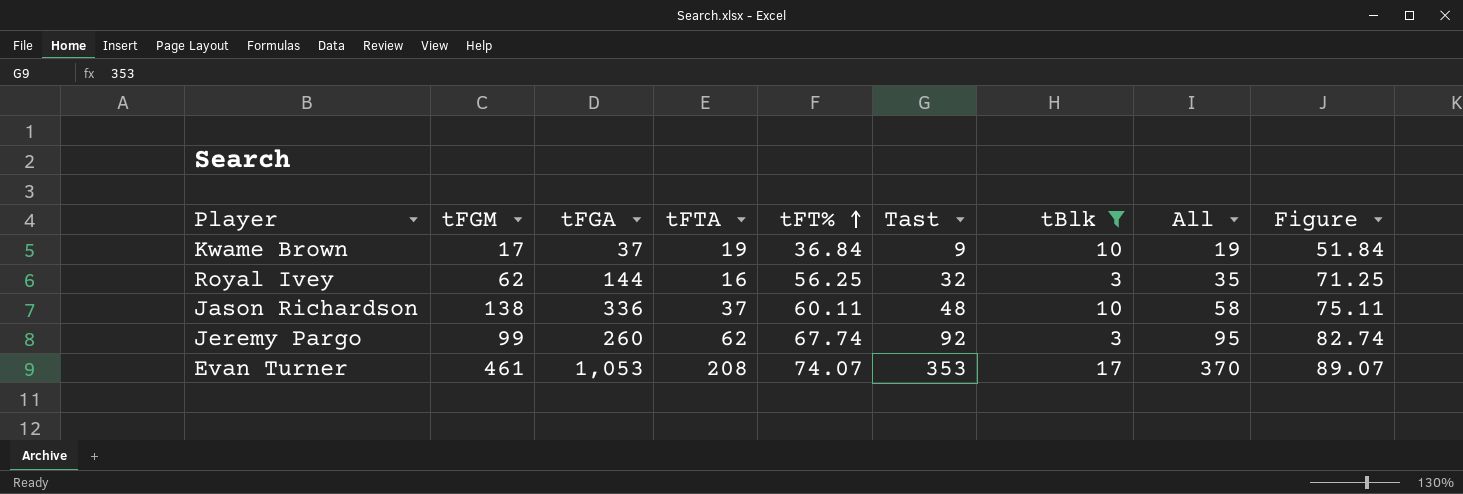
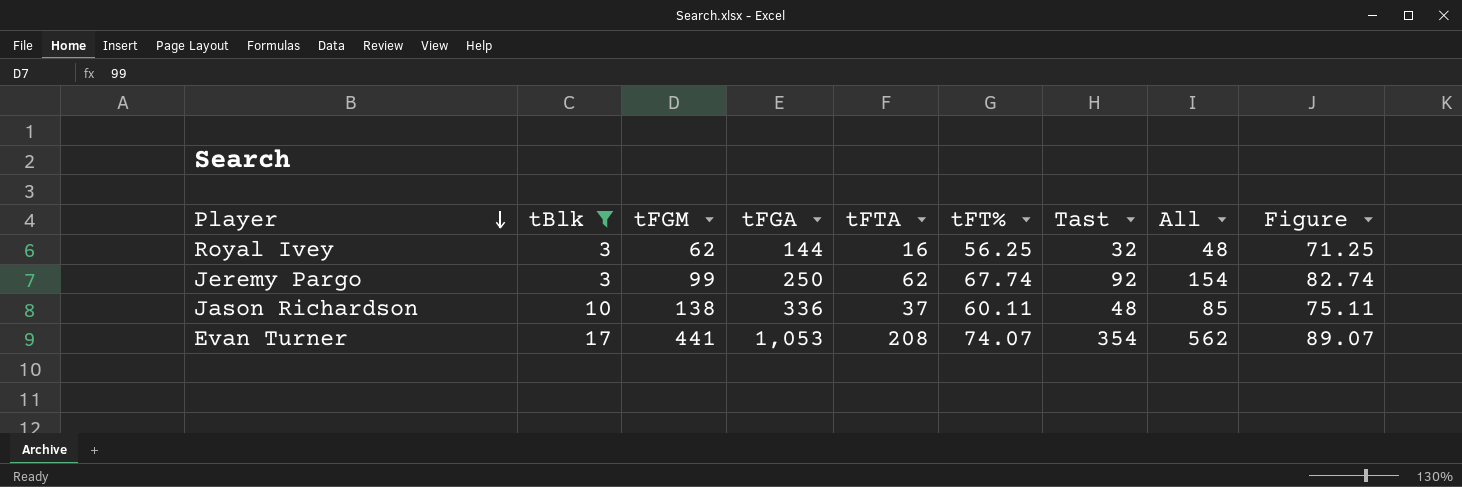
row order: tFT% ascending -> Player descending
column tBlk | position: 7 -> 2
column All | formula: [Tast] + [tBlk] -> [tFTA] + [Tast]
row Kwame Brown: 17 | 37 | 19 | 36.84 | 9 | 10 | 19 | 51.84 -> none
Jeremy Pargo | tFGA: 260 -> 250
Evan Turner | tFGM: 461 -> 441
Evan Turner | Tast: 353 -> 354

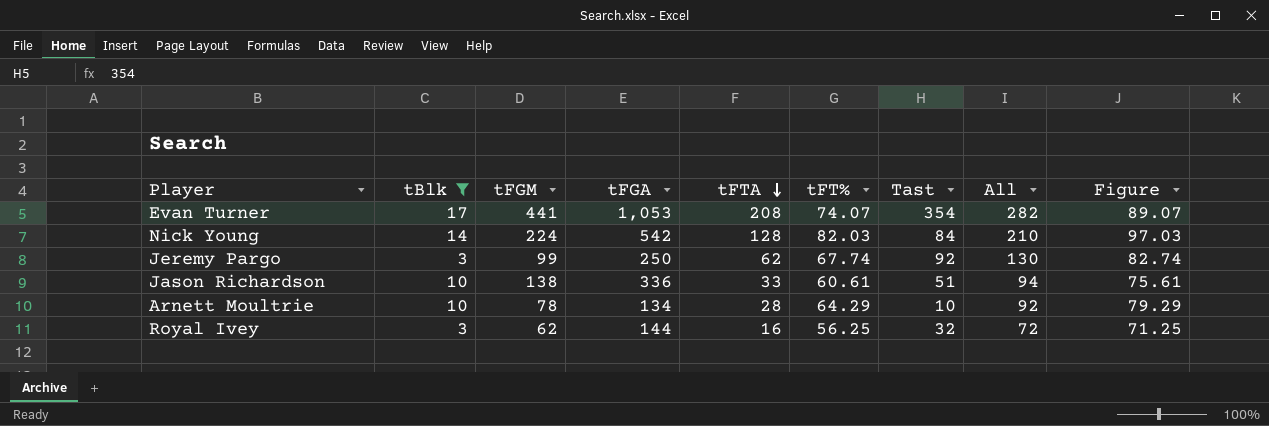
row order: Player descending -> tFTA descending
column All | formula: [tFTA] + [Tast] -> [tFTA] + [tFT%]
row Nick Young: none -> 14 | 224 | 542 | 128 | 82.03 | 84 | 210 | 97.03
Jason Richardson | tFTA: 37 -> 33
Jason Richardson | tFT%: 60.11 -> 60.61
Jason Richardson | Tast: 48 -> 51
Jason Richardson | Figure: 75.11 -> 75.61
row Arnett Moultrie: none -> 10 | 78 | 134 | 28 | 64.29 | 10 | 92 | 79.29

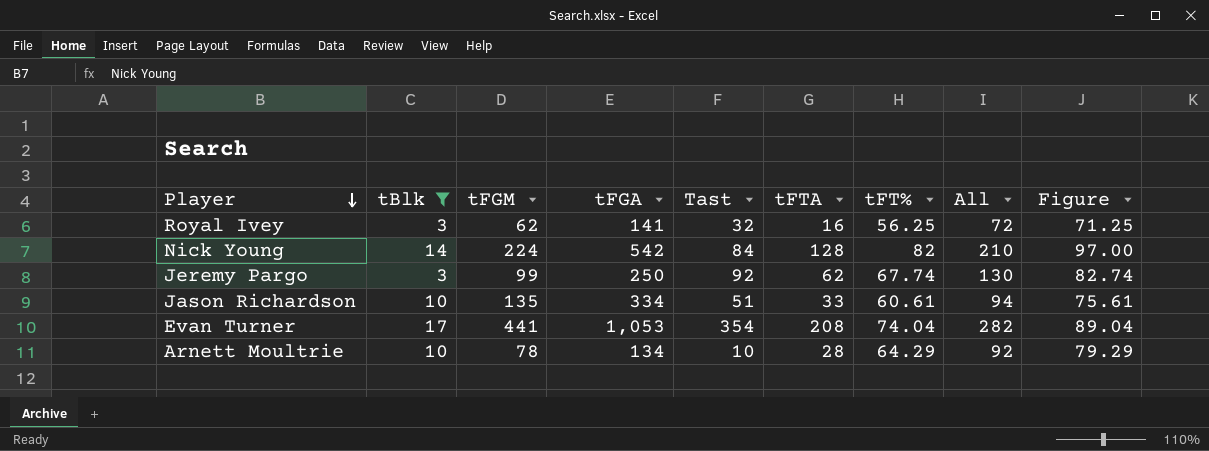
row order: tFTA descending -> Player descending
column Tast | position: 7 -> 5
Royal Ivey | tFGA: 144 -> 141
Nick Young | tFT%: 82.03 -> 82
Nick Young | Figure: 97.03 -> 97.00
Jason Richardson | tFGM: 138 -> 135
Jason Richardson | tFGA: 336 -> 334
Evan Turner | tFT%: 74.07 -> 74.04
Evan Turner | Figure: 89.07 -> 89.04

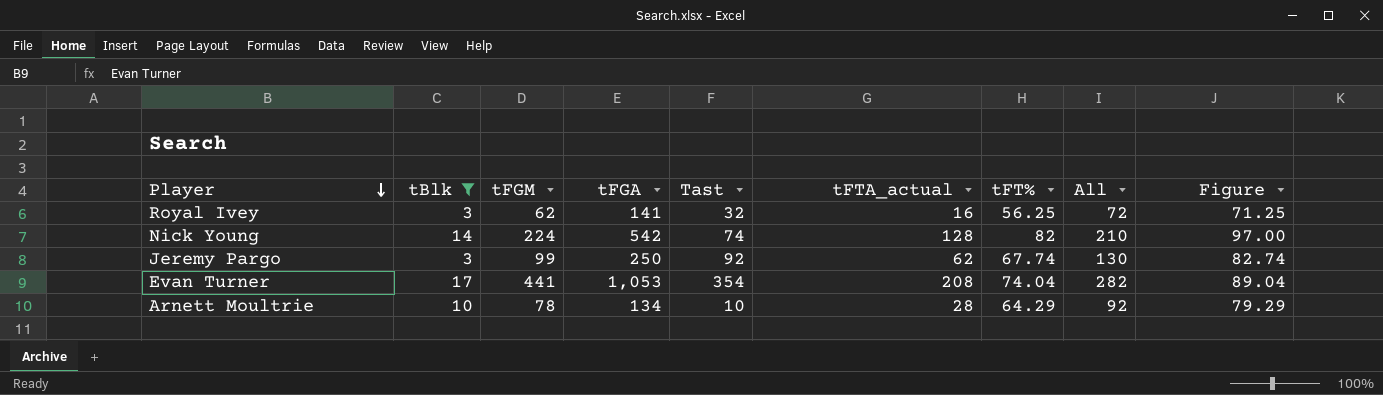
column name: tFTA -> tFTA_actual
row Jason Richardson: 10 | 135 | 334 | 51 | 33 | 60.61 | 94 | 75.61 -> none
Nick Young | Tast: 84 -> 74

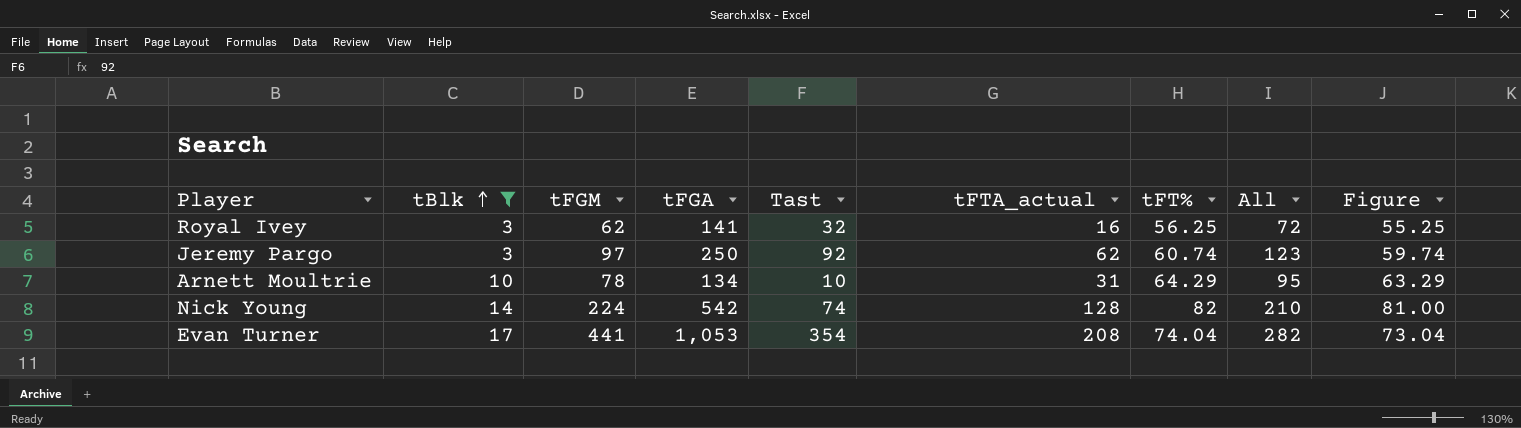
row order: Player descending -> tBlk ascending
column Figure | formula: [tFT%] + 15 -> [tFT%] - 1
Jeremy Pargo | tFGM: 99 -> 97
Jeremy Pargo | tFT%: 67.74 -> 60.74
Jeremy Pargo | All: 130 -> 123
Arnett Moultrie | tFTA_actual: 28 -> 31
Arnett Moultrie | All: 92 -> 95

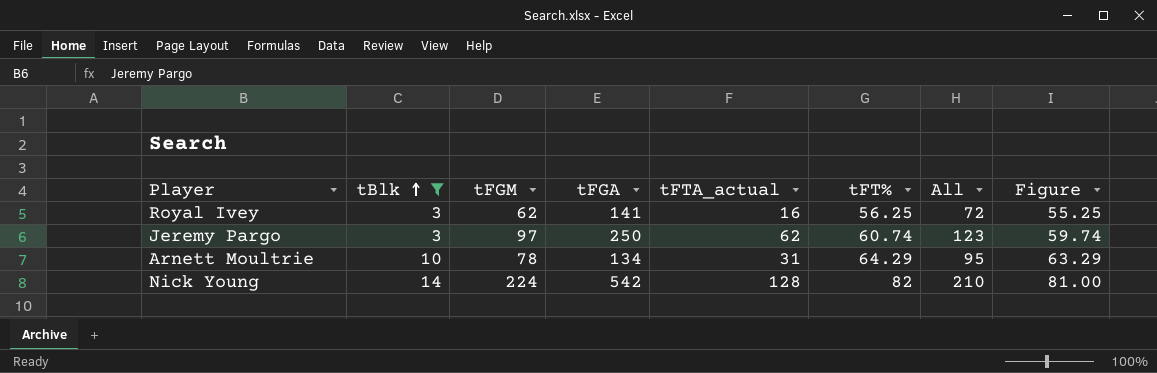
column Tast | position: 5 -> none
row Evan Turner: 17 | 441 | 1,053 | 354 | 208 | 74.04 | 282 | 73.04 -> none

